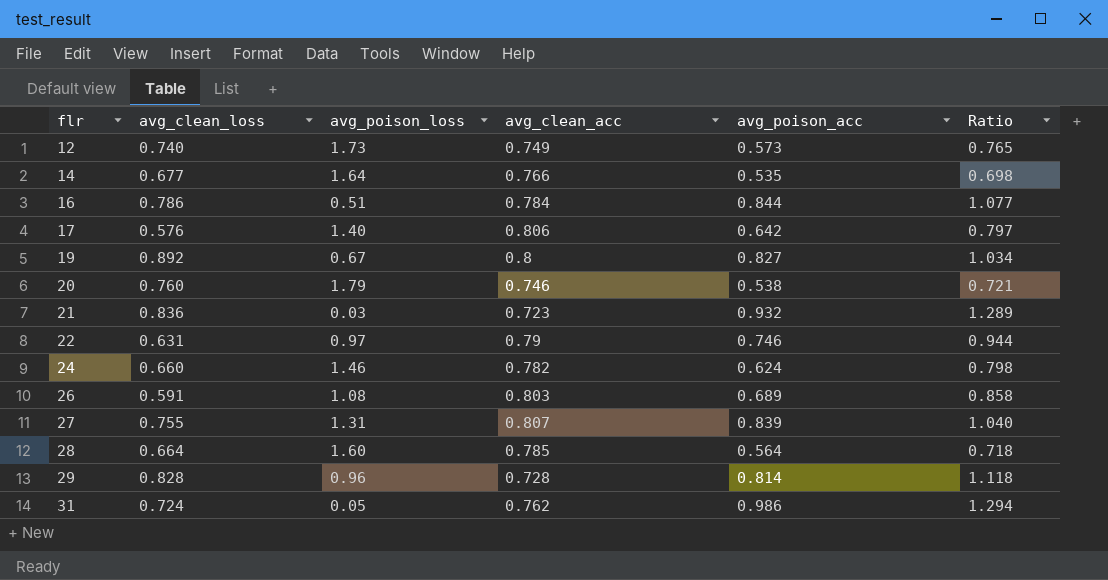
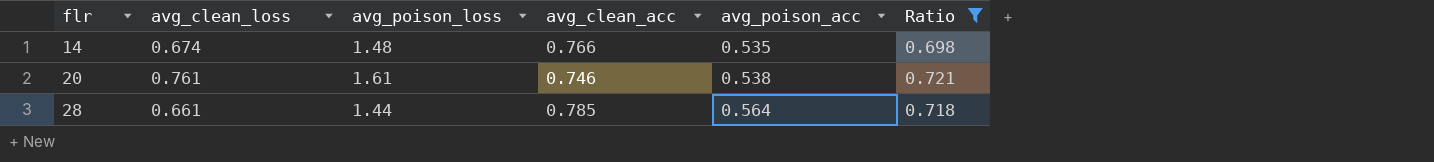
filter: none -> Ratio <= 0.721
14 | avg_clean_loss: 0.677 -> 0.674
14 | avg_poison_loss: 1.64 -> 1.48
20 | avg_clean_loss: 0.760 -> 0.761
20 | avg_poison_loss: 1.79 -> 1.61
28 | avg_clean_loss: 0.664 -> 0.661
28 | avg_poison_loss: 1.60 -> 1.44

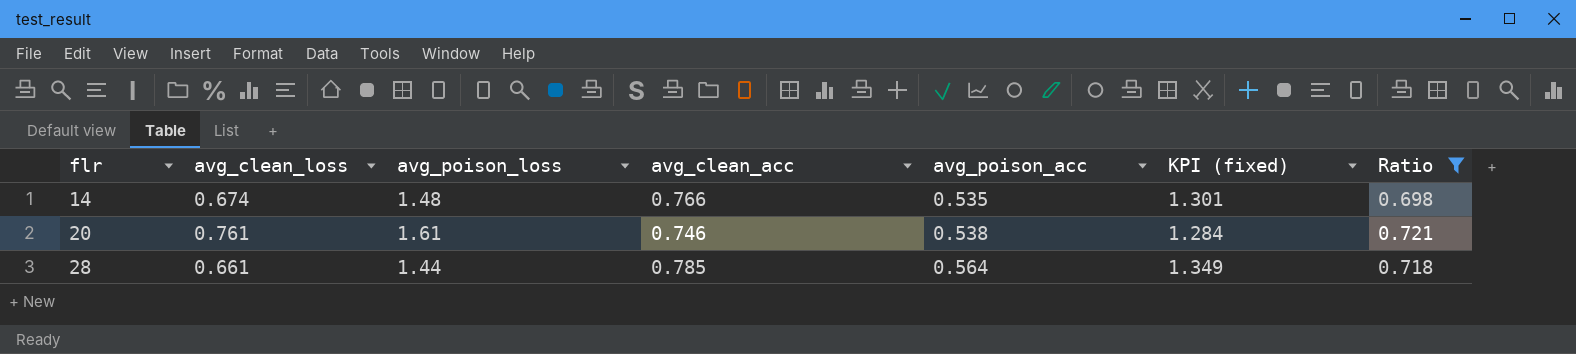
column KPI (fixed) | formula: none -> [avg_clean_acc] + [avg_poison_acc]

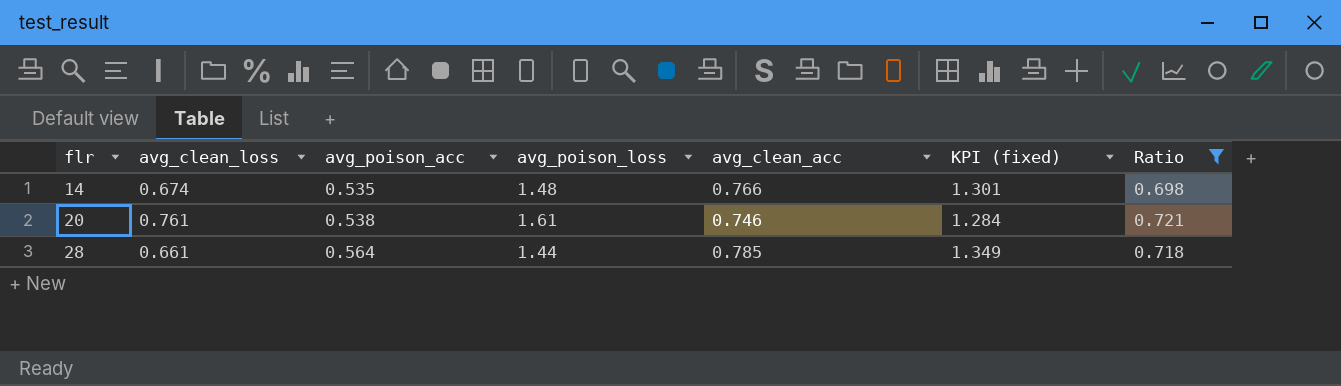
column avg_poison_acc | position: 5 -> 3

